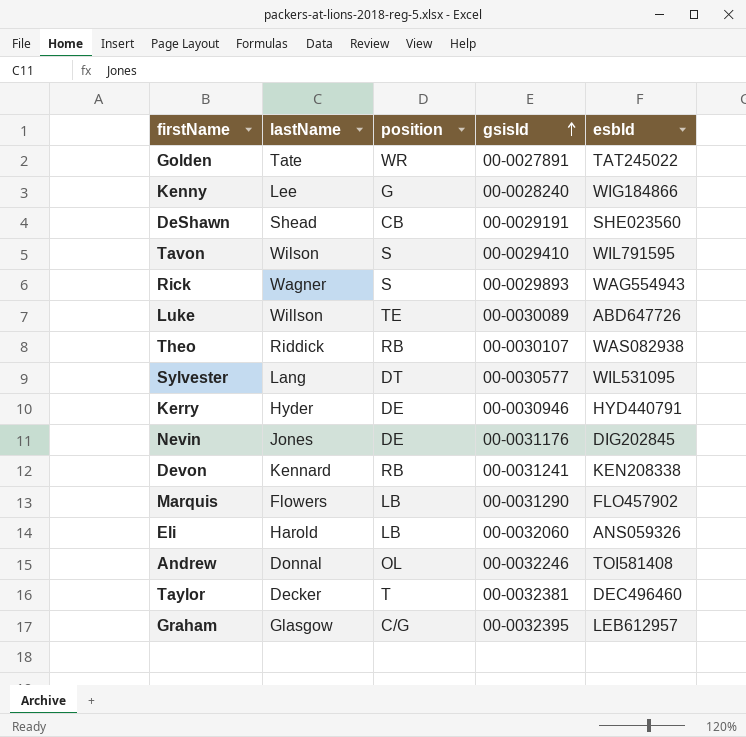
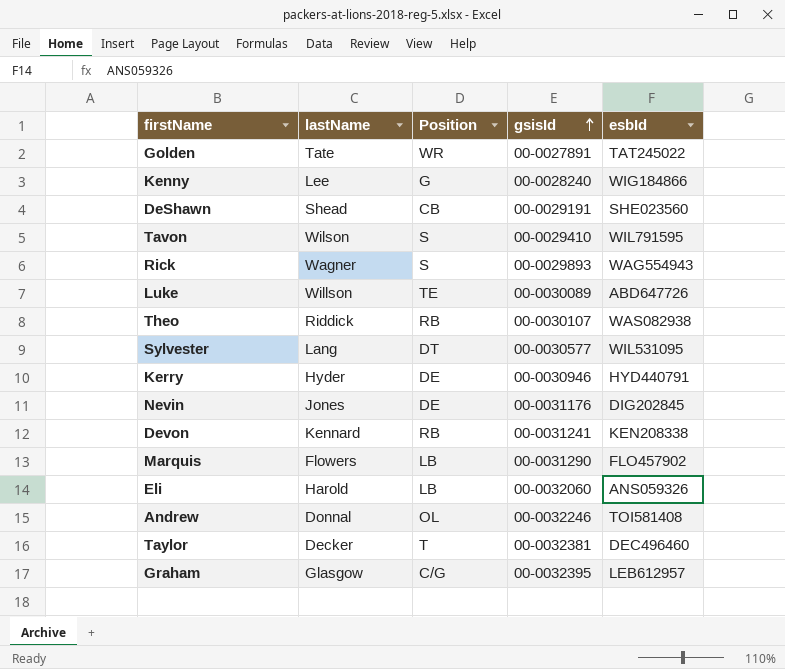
column name: position -> Position

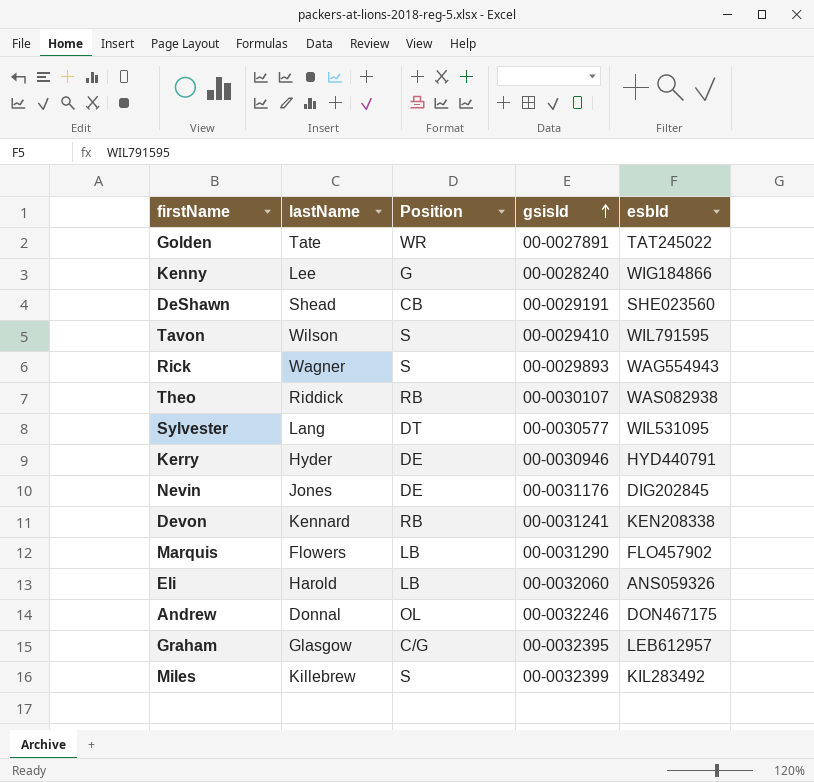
row Luke: Willson | TE | 00-0030089 | ABD647726 -> none
row Taylor: Decker | T | 00-0032381 | DEC496460 -> none
Andrew | esbId: TOI581408 -> DON467175
row Miles: none -> Killebrew | S | 00-0032399 | KIL283492

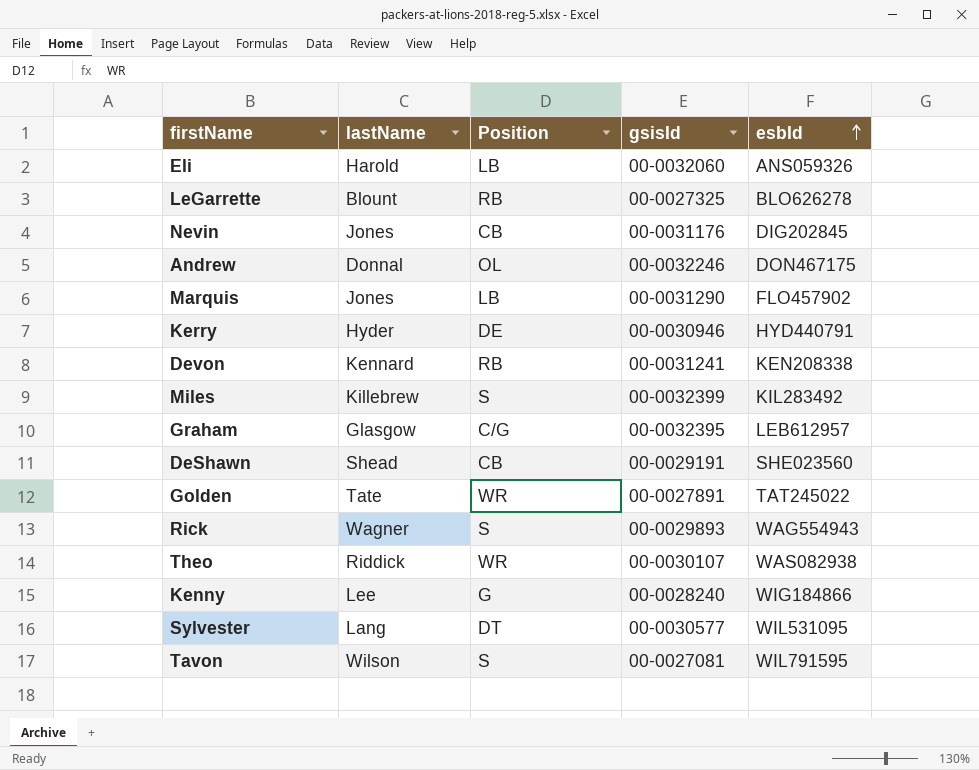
row order: gsisId ascending -> esbId ascending
row LeGarrette: none -> Blount | RB | 00-0027325 | BLO626278
Nevin | Position: DE -> CB
Marquis | lastName: Flowers -> Jones
Theo | Position: RB -> WR
Tavon | gsisId: 00-0029410 -> 00-0027081

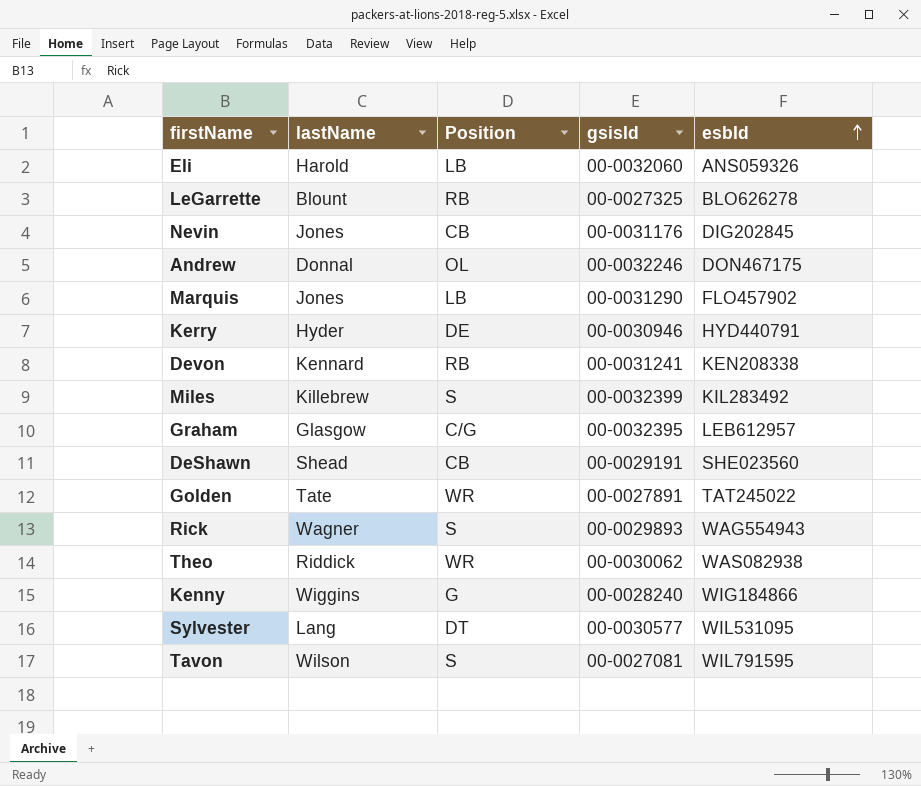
Theo | gsisId: 00-0030107 -> 00-0030062
Kenny | lastName: Lee -> Wiggins

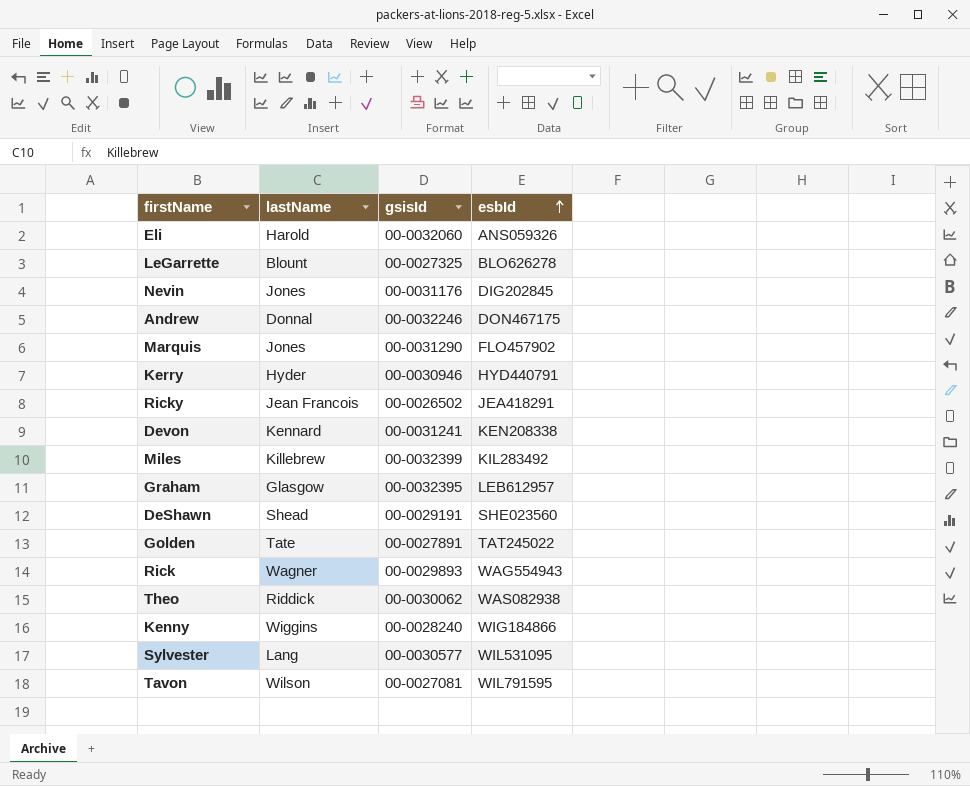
column Position | position: 3 -> none
row Ricky: none -> Jean Francois | 00-0026502 | JEA418291

